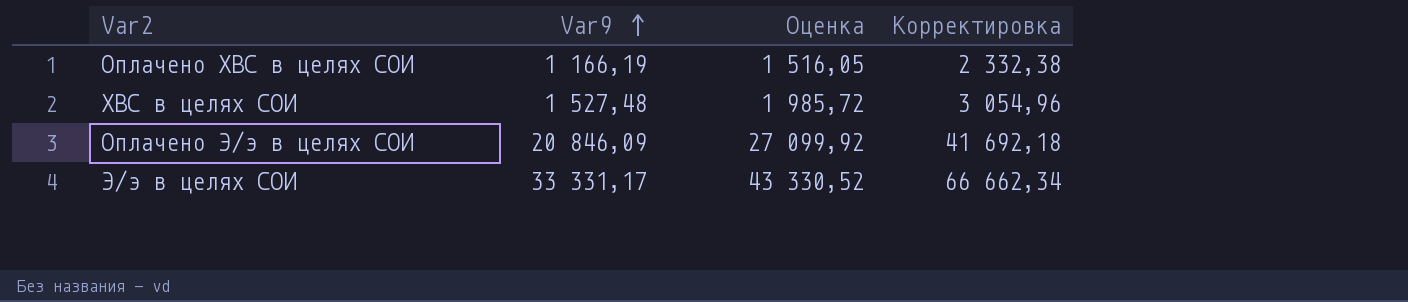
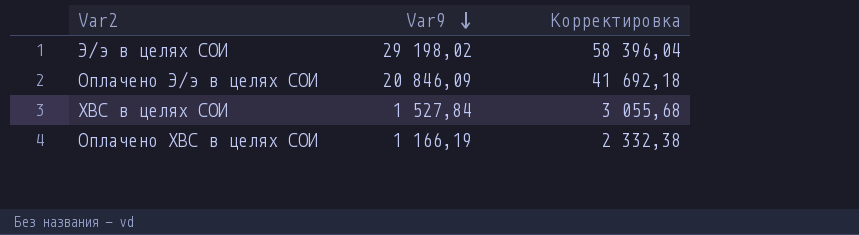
row order: Var9 ascending -> Var9 descending
column Оценка | formula: [Var9] * 1,3 -> none
Э/э в целях СОИ | Var9: 33 331,17 -> 29 198,02
Э/э в целях СОИ | Корректировка: 66 662,34 -> 58 396,04
ХВС в целях СОИ | Var9: 1 527,48 -> 1 527,84
ХВС в целях СОИ | Корректировка: 3 054,96 -> 3 055,68

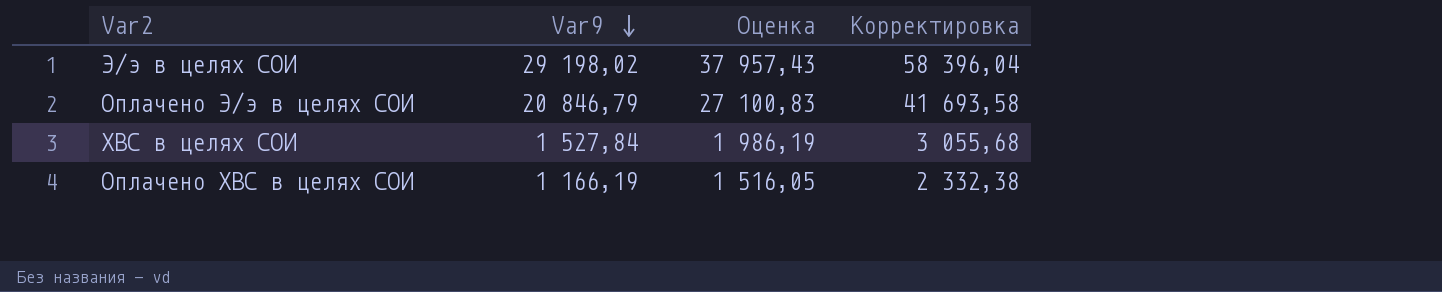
column Оценка | formula: none -> [Var9] * 1,3
Оплачено Э/э в целях СОИ | Var9: 20 846,09 -> 20 846,79
Оплачено Э/э в целях СОИ | Корректировка: 41 692,18 -> 41 693,58

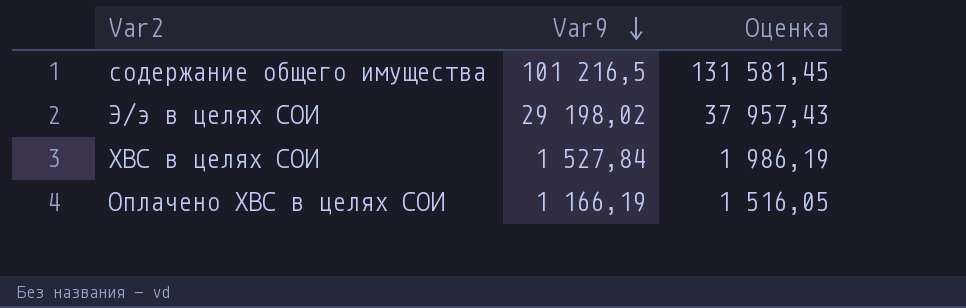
column Корректировка | formula: [Var9] * 2 -> none
row Оплачено Э/э в целях СОИ: 20 846,79 | 27 100,83 | 41 693,58 -> none
row содержание общего имущества: none -> 101 216,5 | 131 581,45

